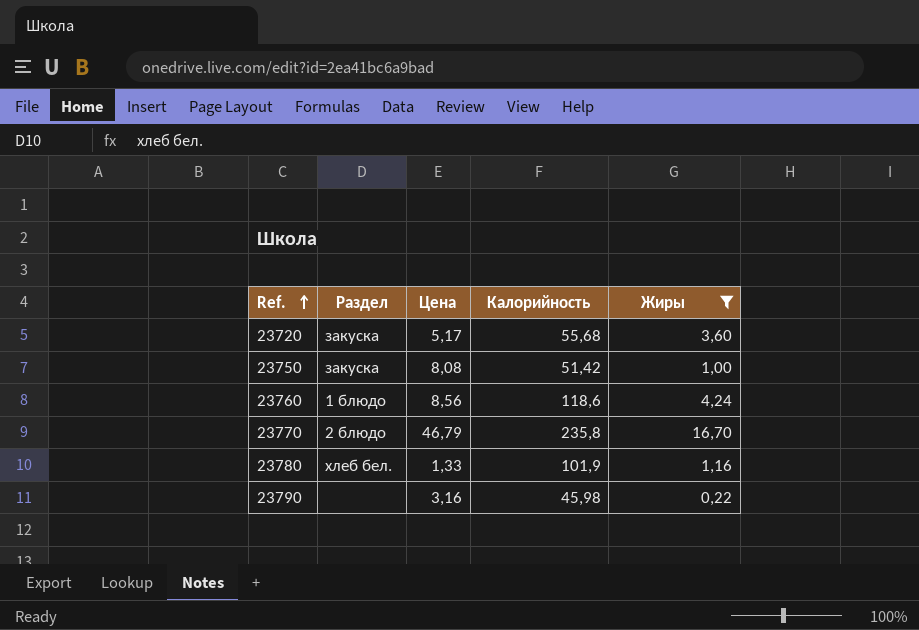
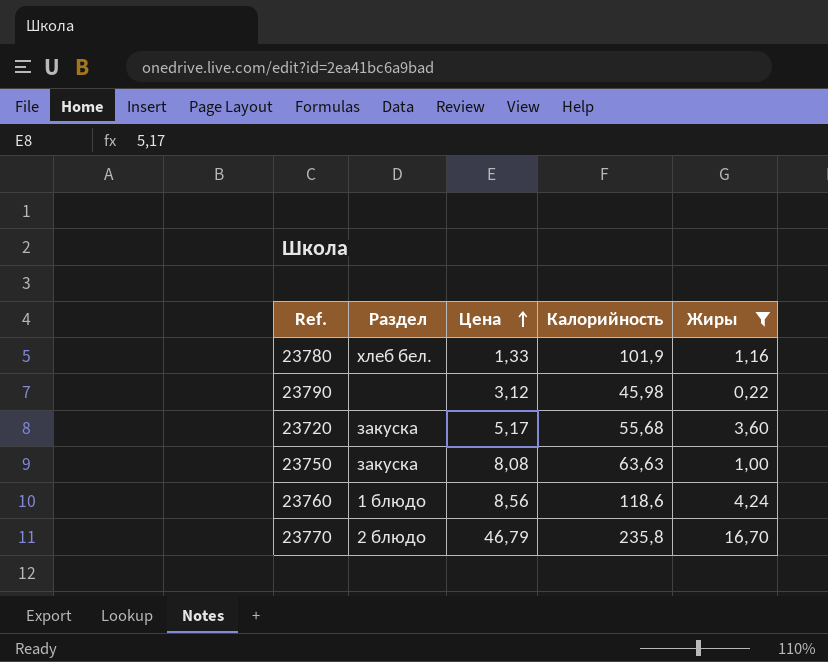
row order: Ref. ascending -> Цена ascending
23790 | Цена: 3,16 -> 3,12
23750 | Калорийность: 51,42 -> 63,63

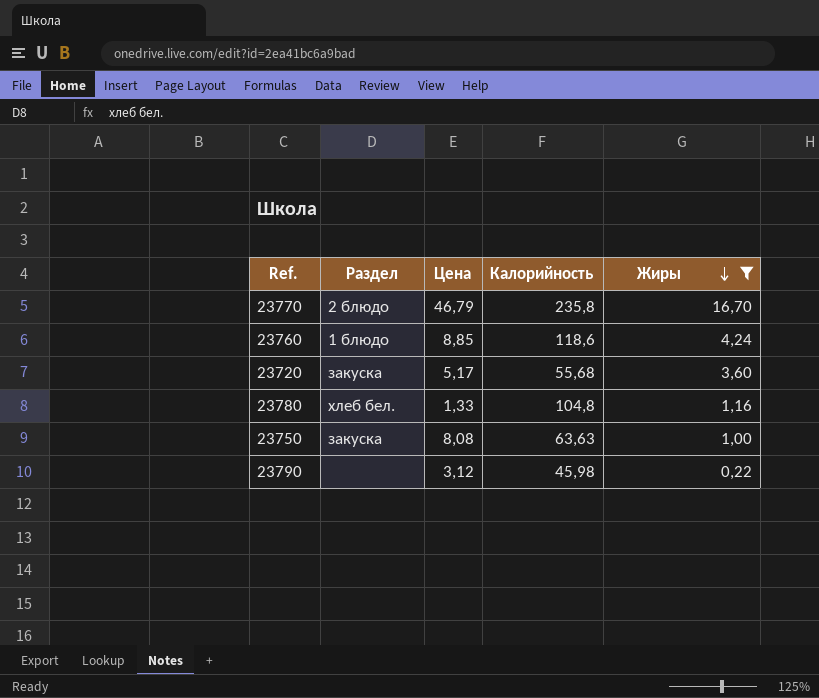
row order: Цена ascending -> Жиры descending
23760 | Цена: 8,56 -> 8,85
23780 | Калорийность: 101,9 -> 104,8

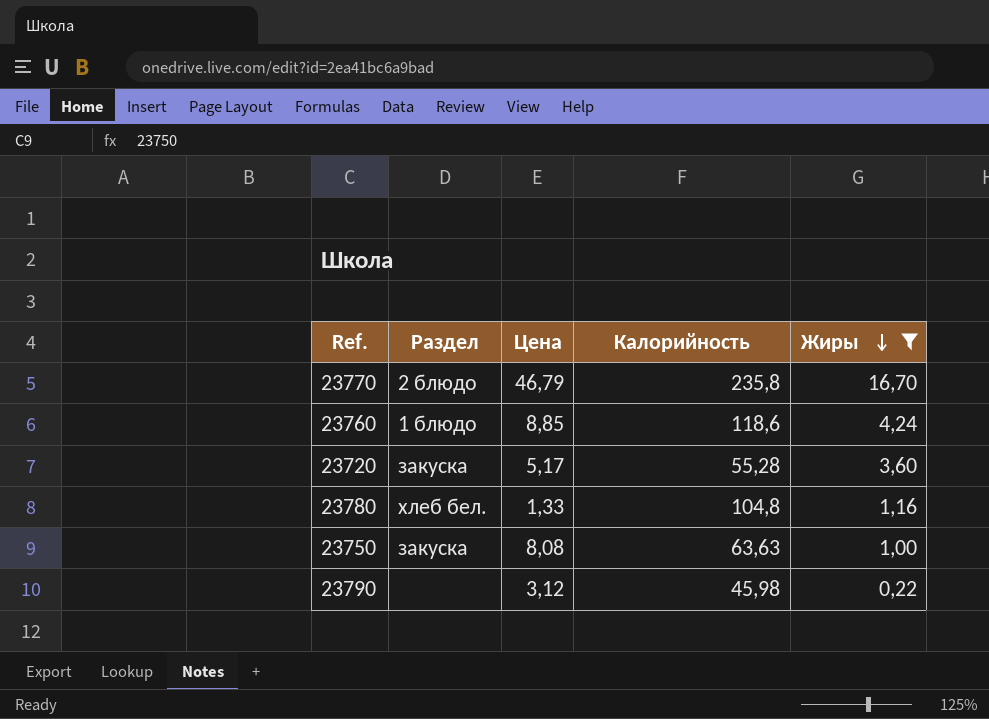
23720 | Калорийность: 55,68 -> 55,28

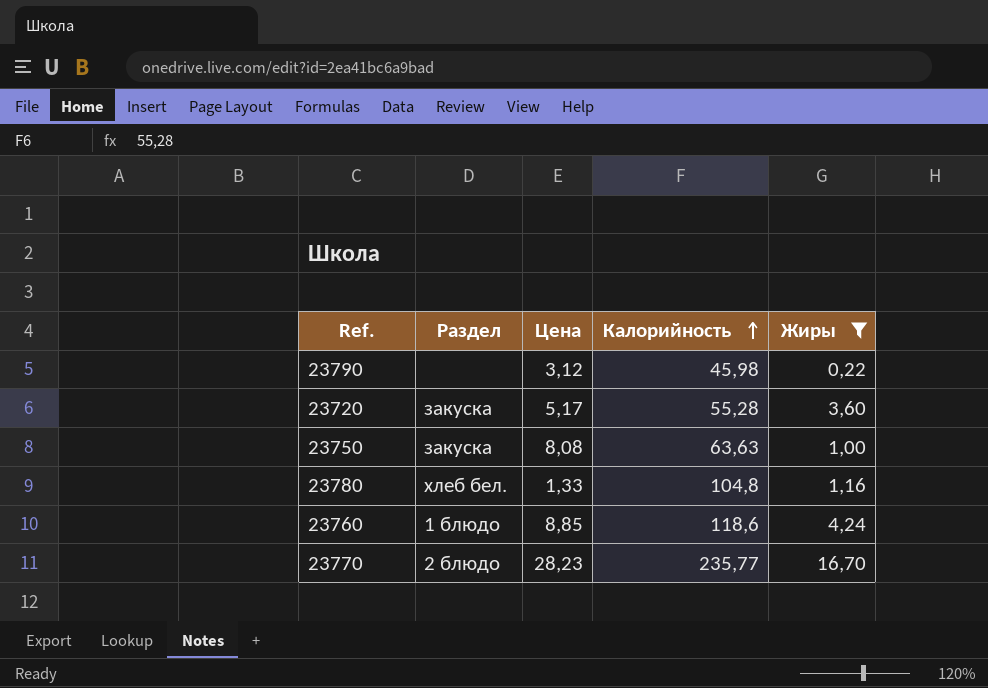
row order: Жиры descending -> Калорийность ascending
23770 | Цена: 46,79 -> 28,23
23770 | Калорийность: 235,8 -> 235,77

